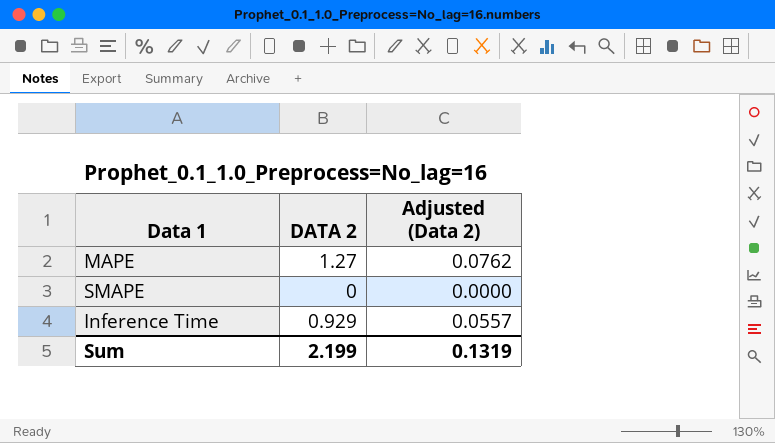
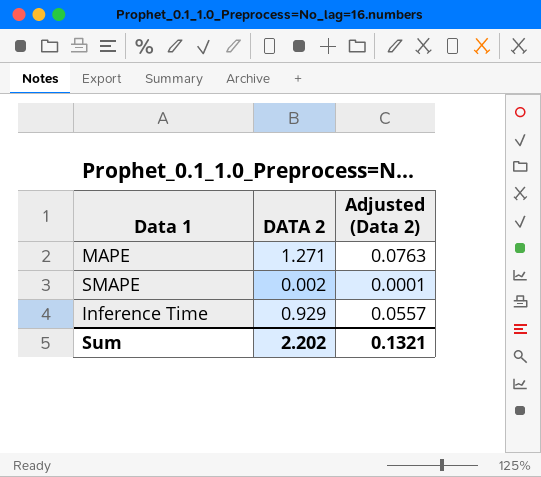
MAPE | DATA 2: 1.27 -> 1.271
MAPE | Adjusted (Data 2): 0.0762 -> 0.0763
SMAPE | DATA 2: 0 -> 0.002
SMAPE | Adjusted (Data 2): 0.0000 -> 0.0001
Sum | DATA 2: 2.199 -> 2.202
Sum | Adjusted (Data 2): 0.1319 -> 0.1321

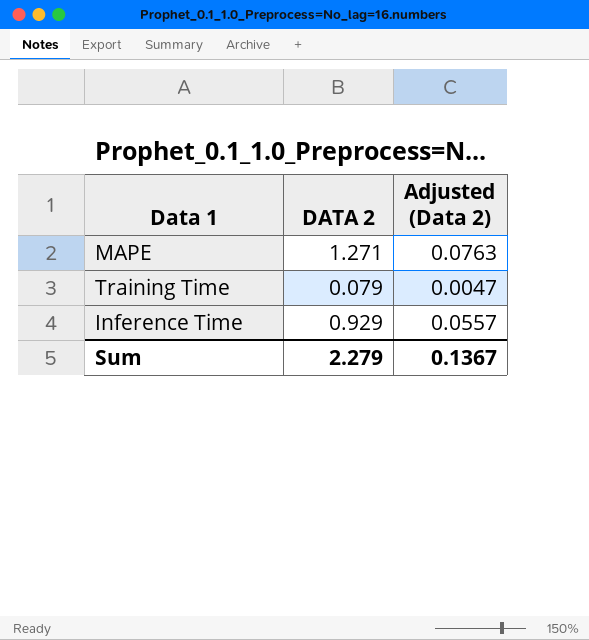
row SMAPE: 0.002 | 0.0001 -> none
row Training Time: none -> 0.079 | 0.0047
Sum | DATA 2: 2.202 -> 2.279
Sum | Adjusted (Data 2): 0.1321 -> 0.1367

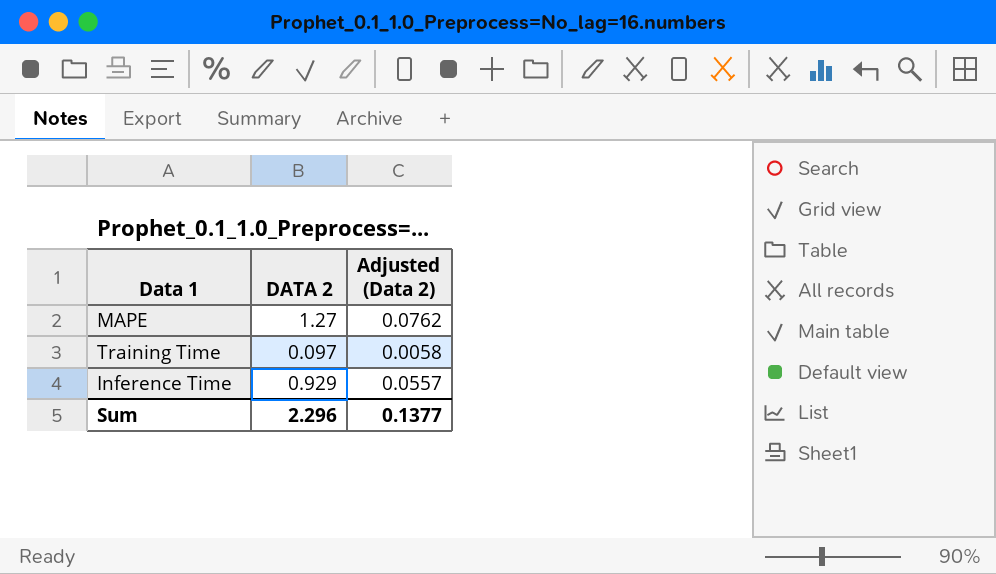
MAPE | DATA 2: 1.271 -> 1.27
MAPE | Adjusted (Data 2): 0.0763 -> 0.0762
Training Time | DATA 2: 0.079 -> 0.097
Training Time | Adjusted (Data 2): 0.0047 -> 0.0058
Sum | DATA 2: 2.279 -> 2.296
Sum | Adjusted (Data 2): 0.1367 -> 0.1377

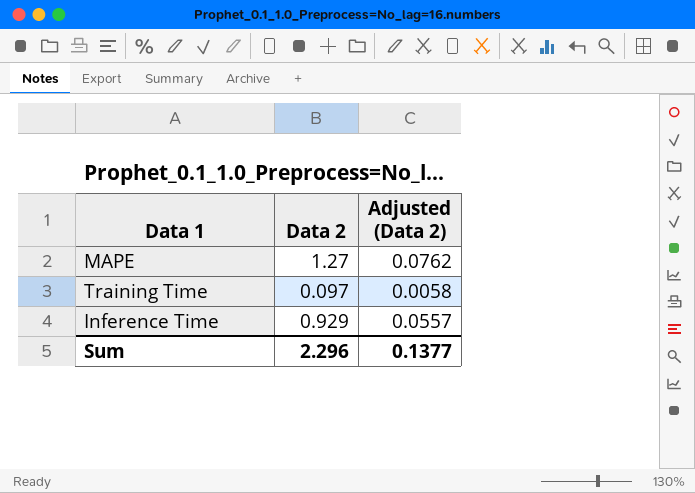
column name: DATA 2 -> Data 2

